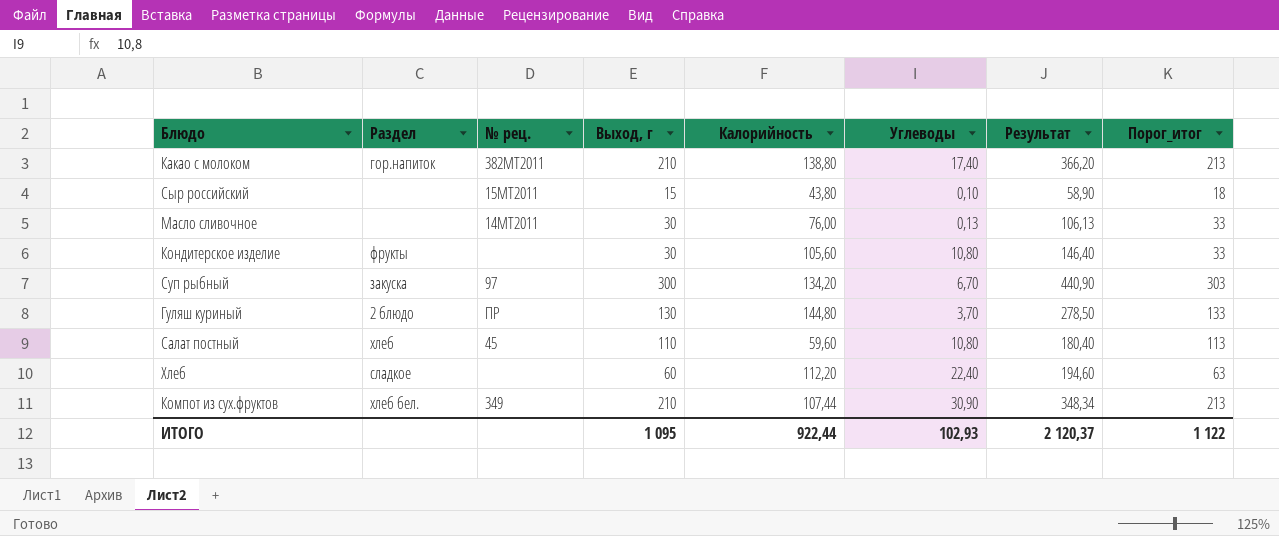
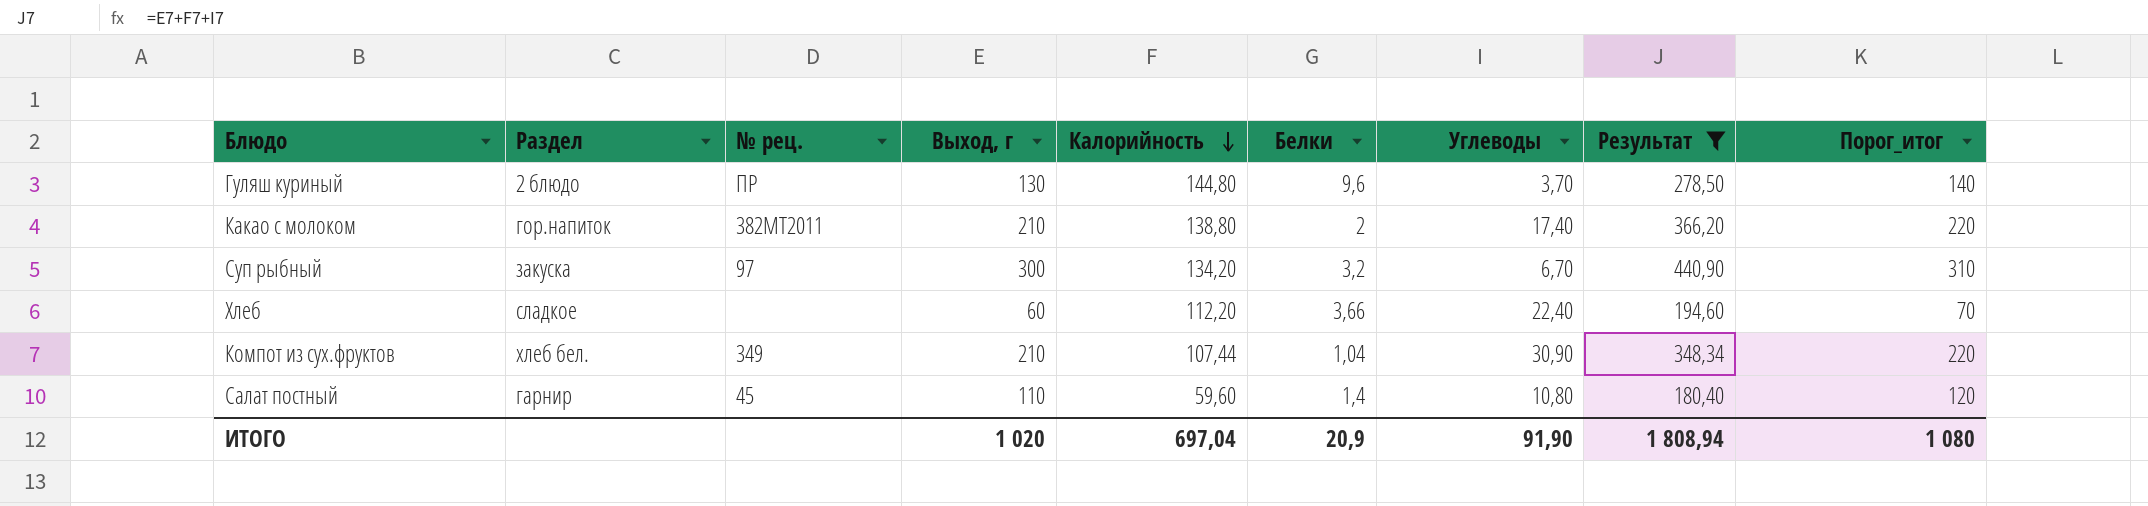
filter: none -> Результат >= 180,40
row order: none -> Калорийность descending
column Белки | position: none -> 6
column Порог_итог | formula: [Выход, г] + 3 -> [Выход, г] + 10
Салат постный | Раздел: хлеб -> гарнир
ИТОГО | Выход, г: 1 095 -> 1 020
ИТОГО | Калорийность: 922,44 -> 697,04
ИТОГО | Углеводы: 102,93 -> 91,90
ИТОГО | Результат: 2 120,37 -> 1 808,94
ИТОГО | Порог_итог: 1 122 -> 1 080

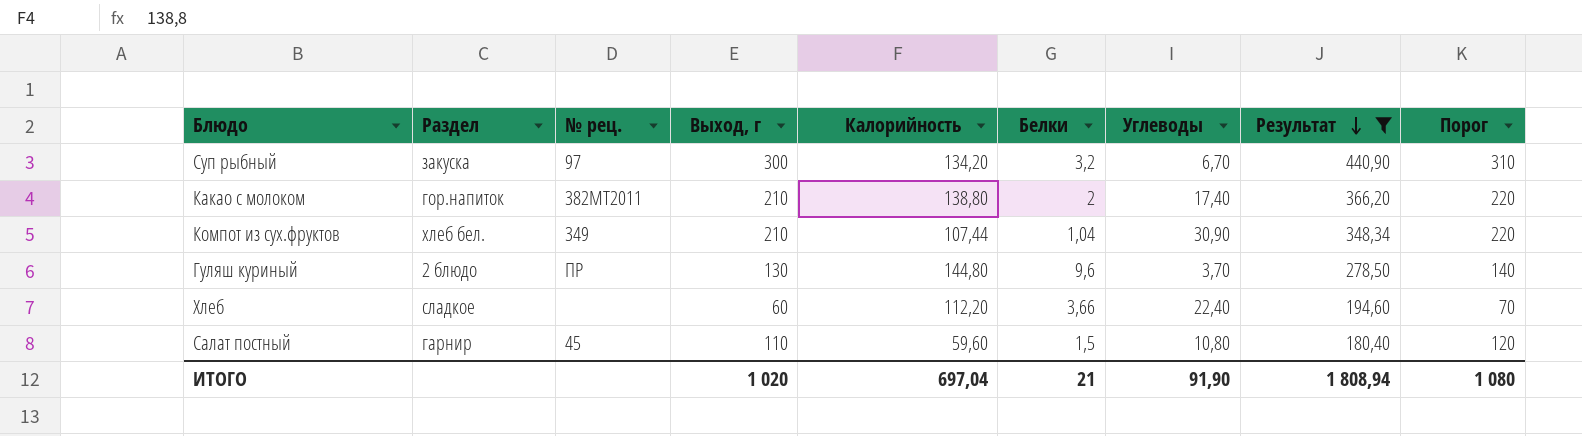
row order: Калорийность descending -> Результат descending
column name: Порог_итог -> Порог
Салат постный | Белки: 1,4 -> 1,5
ИТОГО | Белки: 20,9 -> 21

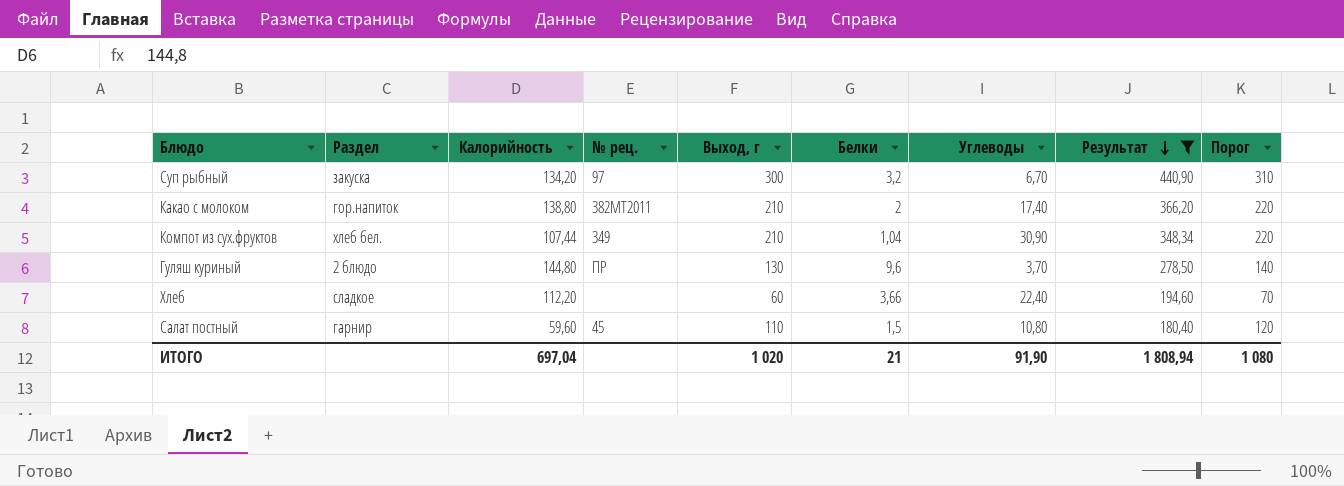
column Калорийность | position: 5 -> 3

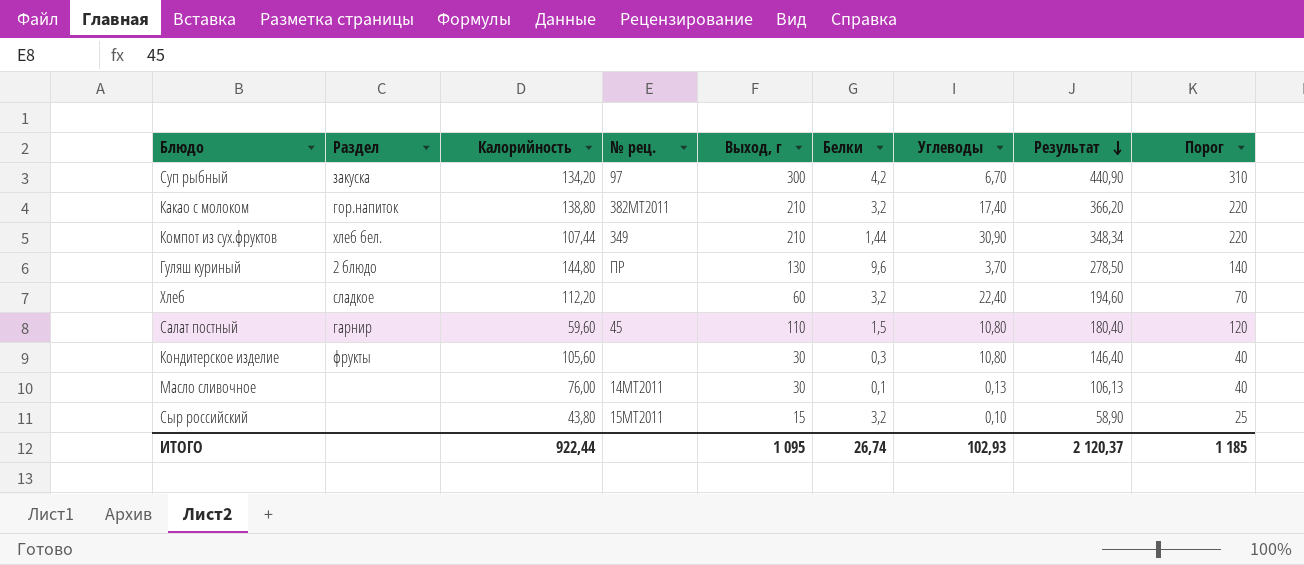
filter: Результат >= 180,40 -> none
Суп рыбный | Белки: 3,2 -> 4,2
Какао с молоком | Белки: 2 -> 3,2
Компот из сух.фруктов | Белки: 1,04 -> 1,44
Хлеб | Белки: 3,66 -> 3,2
ИТОГО | Калорийность: 697,04 -> 922,44
ИТОГО | Выход, г: 1 020 -> 1 095
ИТОГО | Белки: 21 -> 26,74
ИТОГО | Углеводы: 91,90 -> 102,93
ИТОГО | Результат: 1 808,94 -> 2 120,37
ИТОГО | Порог: 1 080 -> 1 185

